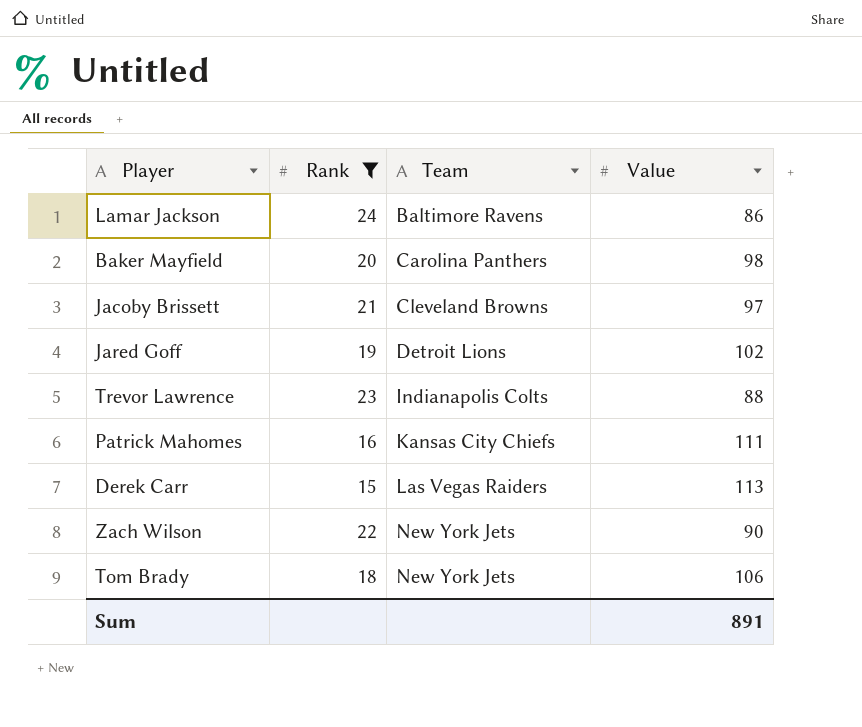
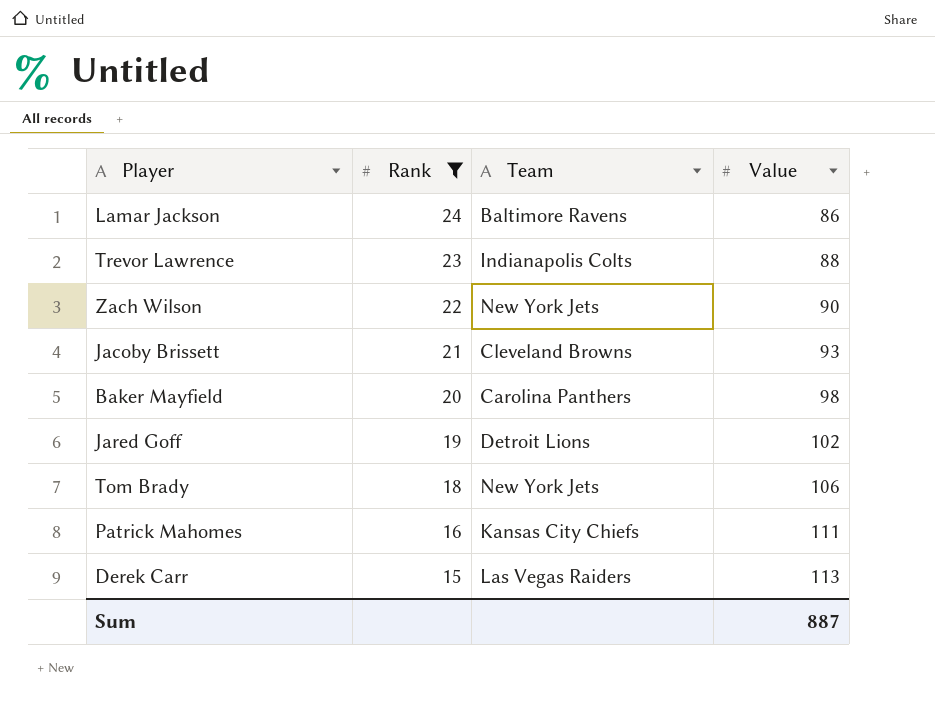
row order: Team ascending -> Rank descending
Jacoby Brissett | Value: 97 -> 93
Sum | Value: 891 -> 887

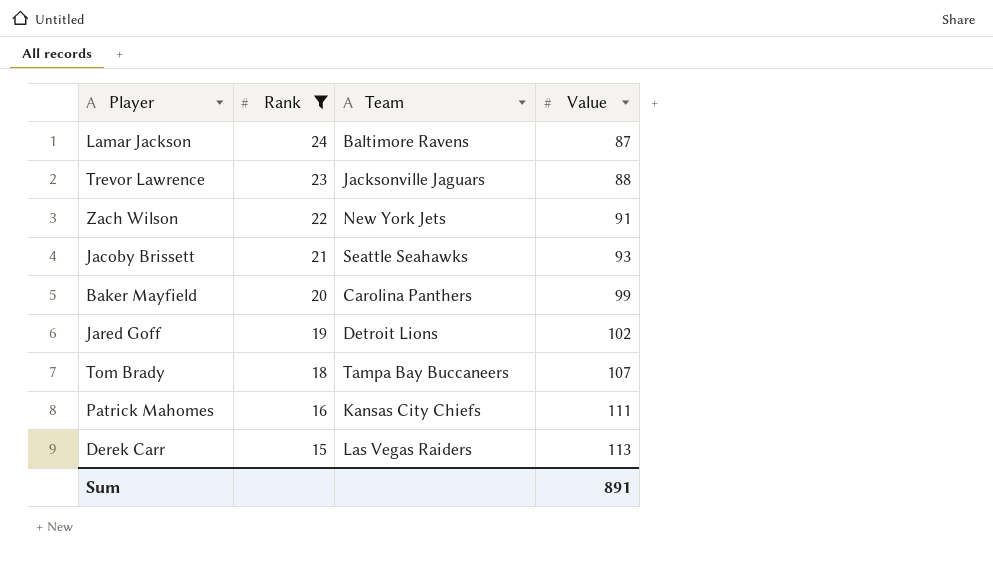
Lamar Jackson | Value: 86 -> 87
Trevor Lawrence | Team: Indianapolis Colts -> Jacksonville Jaguars
Zach Wilson | Value: 90 -> 91
Jacoby Brissett | Team: Cleveland Browns -> Seattle Seahawks
Baker Mayfield | Value: 98 -> 99
Tom Brady | Team: New York Jets -> Tampa Bay Buccaneers
Tom Brady | Value: 106 -> 107
Sum | Value: 887 -> 891

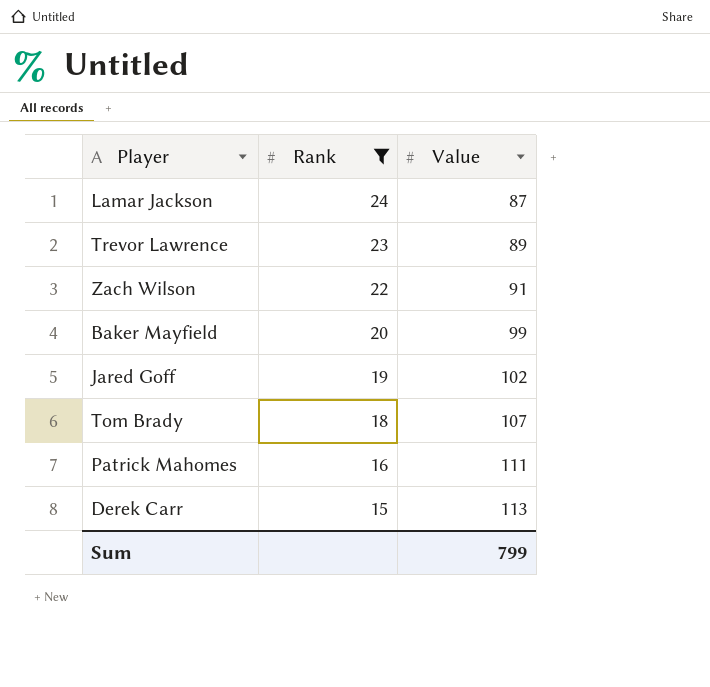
column Team | position: 3 -> none
row Jacoby Brissett: 21 | Seattle Seahawks | 93 -> none
Trevor Lawrence | Value: 88 -> 89
Sum | Value: 891 -> 799

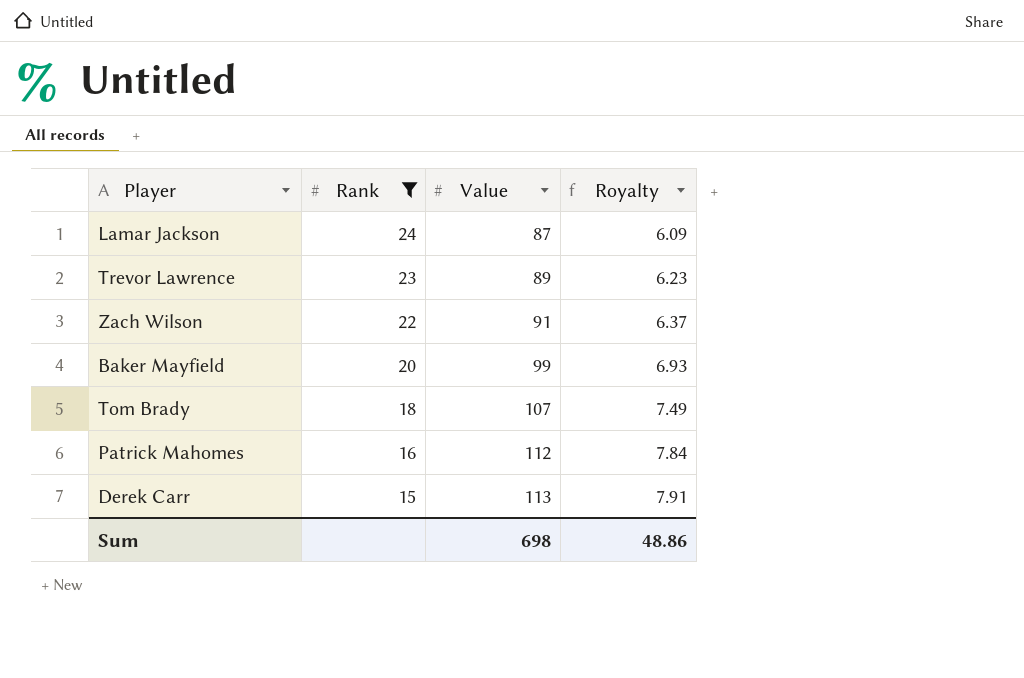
column Royalty | formula: none -> [Value] * 0.07
row Jared Goff: 19 | 102 -> none
Patrick Mahomes | Value: 111 -> 112
Sum | Value: 799 -> 698

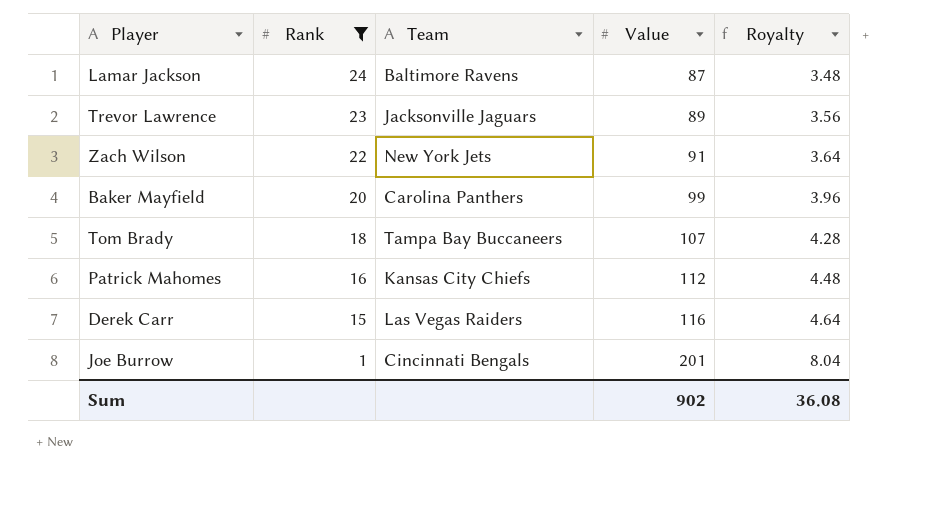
column Team | position: none -> 3
column Royalty | formula: [Value] * 0.07 -> [Value] * 0.04
Derek Carr | Value: 113 -> 116
row Joe Burrow: none -> 1 | Cincinnati Bengals | 201 | 8.04
Sum | Value: 698 -> 902
Sum | Royalty: 48.86 -> 36.08

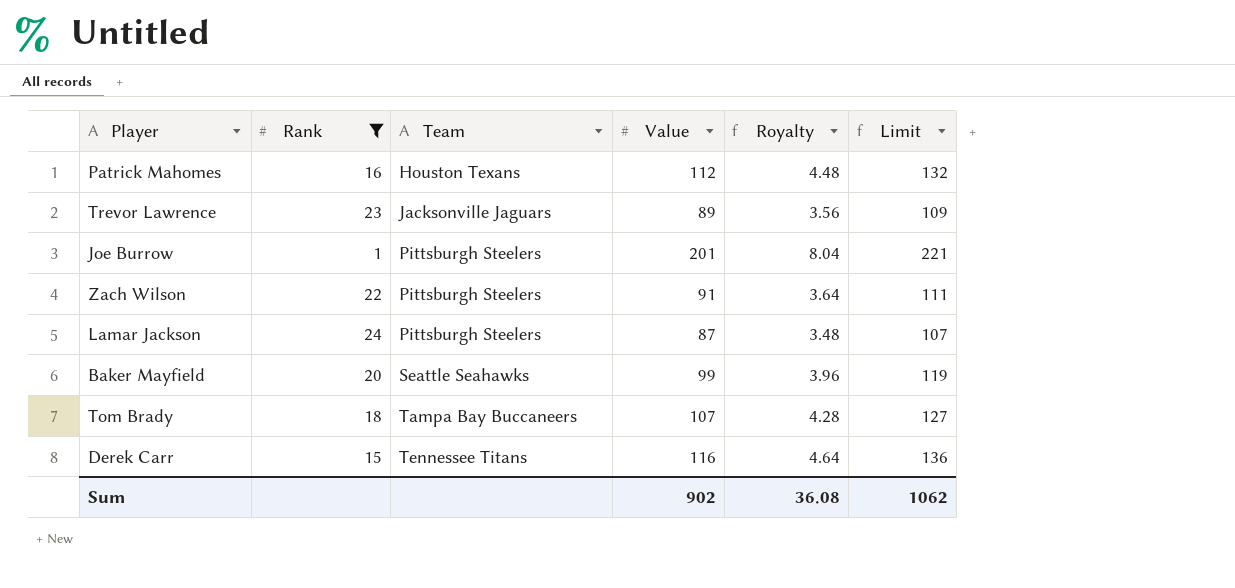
row order: Rank descending -> Team ascending
column Limit | formula: none -> [Value] + 20
Patrick Mahomes | Team: Kansas City Chiefs -> Houston Texans
Joe Burrow | Team: Cincinnati Bengals -> Pittsburgh Steelers
Zach Wilson | Team: New York Jets -> Pittsburgh Steelers
Lamar Jackson | Team: Baltimore Ravens -> Pittsburgh Steelers
Baker Mayfield | Team: Carolina Panthers -> Seattle Seahawks
Derek Carr | Team: Las Vegas Raiders -> Tennessee Titans

